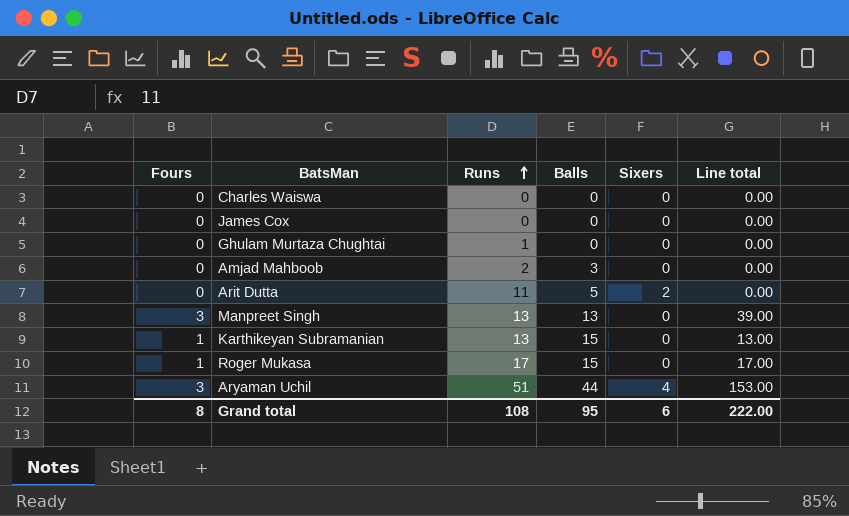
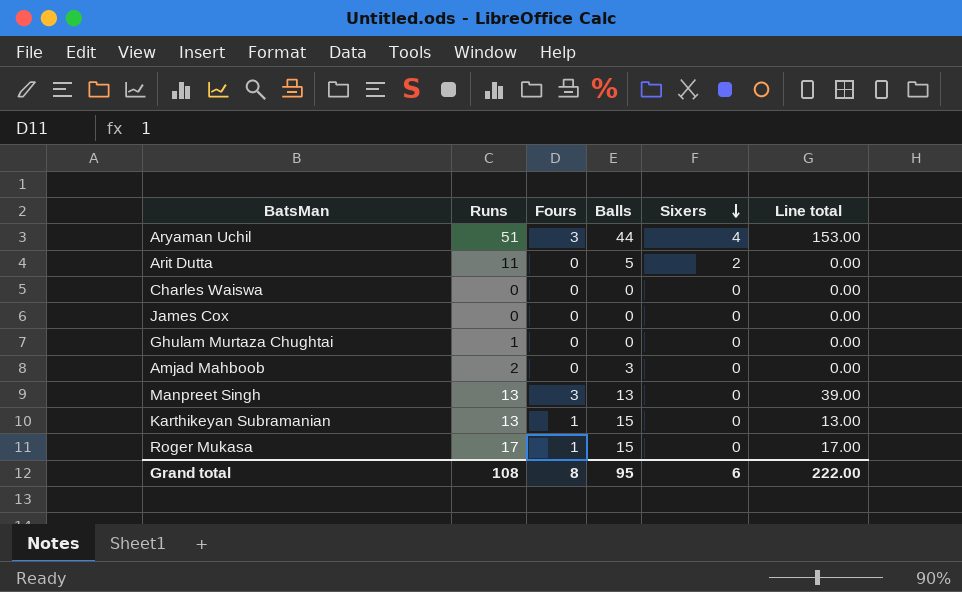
row order: Runs ascending -> Sixers descending
column Fours | position: 1 -> 3

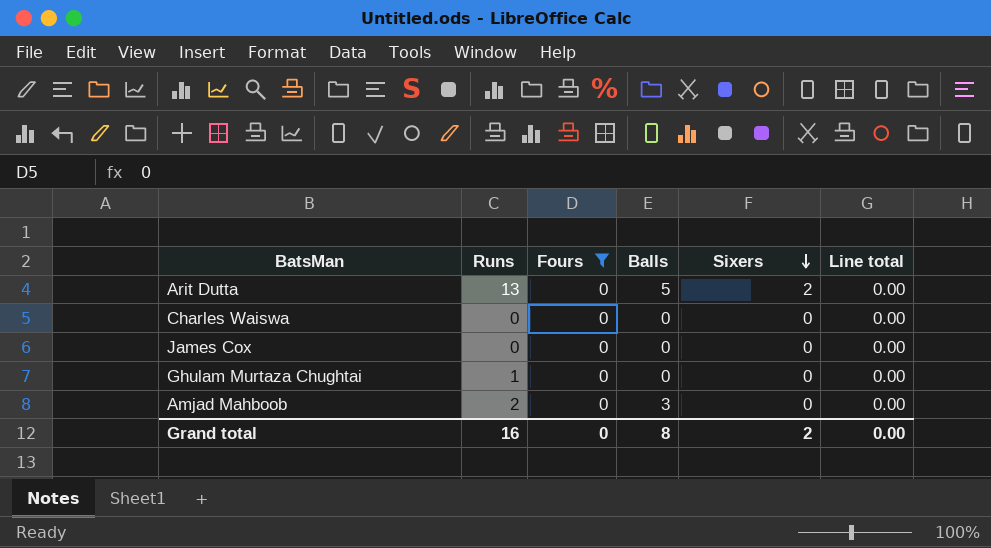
filter: none -> Fours = 0
Arit Dutta | Runs: 11 -> 13
Grand total | Runs: 108 -> 16
Grand total | Fours: 8 -> 0
Grand total | Balls: 95 -> 8
Grand total | Sixers: 6 -> 2
Grand total | Line total: 222.00 -> 0.00

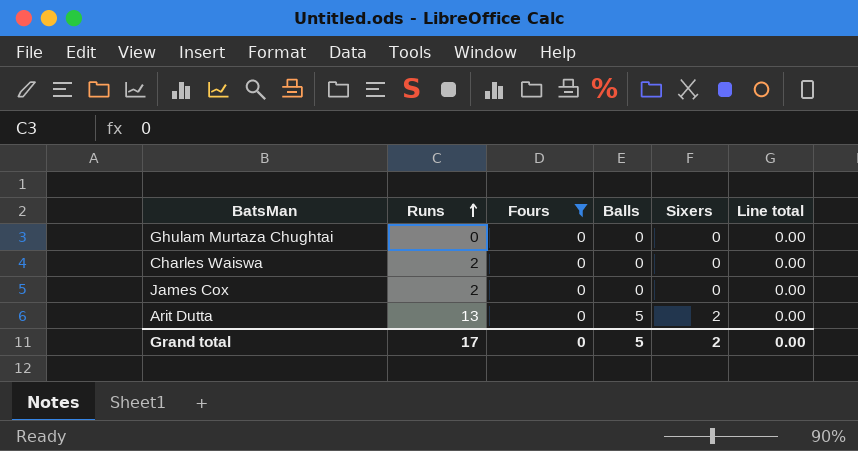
row order: Sixers descending -> Runs ascending
row Amjad Mahboob: 2 | 0 | 3 | 0 | 0.00 -> none
Ghulam Murtaza Chughtai | Runs: 1 -> 0
Charles Waiswa | Runs: 0 -> 2
James Cox | Runs: 0 -> 2
Grand total | Runs: 16 -> 17
Grand total | Balls: 8 -> 5

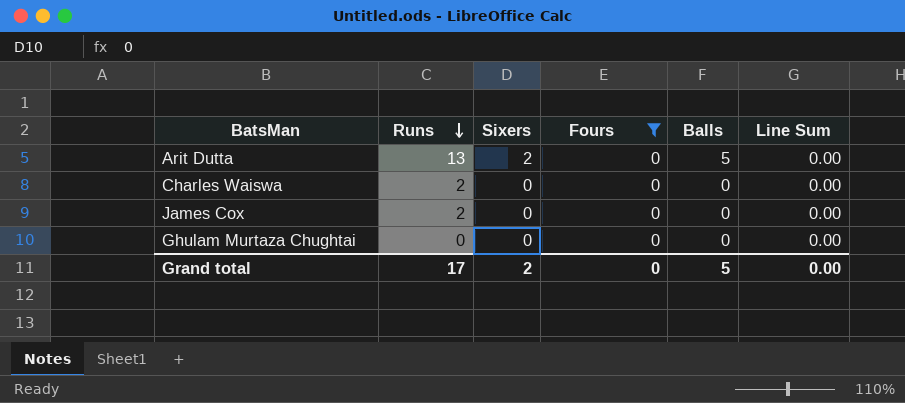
row order: Runs ascending -> Runs descending
column Sixers | position: 5 -> 3
column name: Line total -> Line Sum

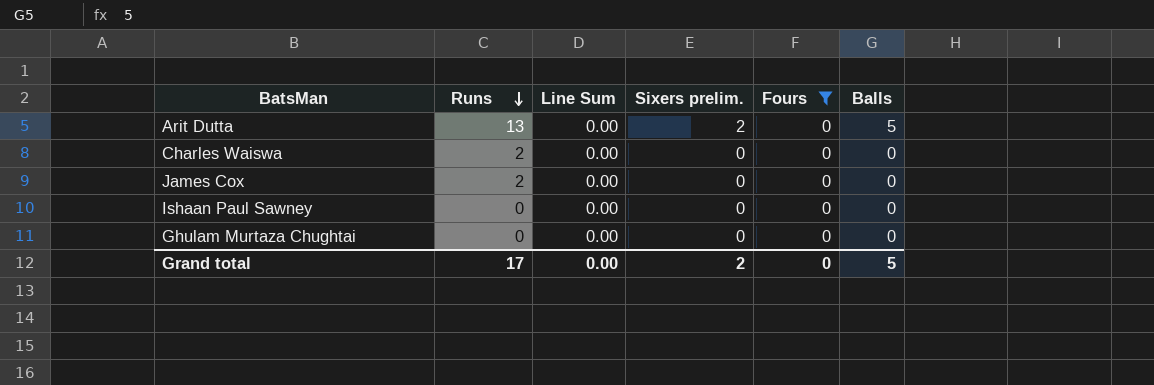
column Line Sum | position: 6 -> 3
column name: Sixers -> Sixers prelim.
row Ishaan Paul Sawney: none -> 0 | 0.00 | 0 | 0 | 0

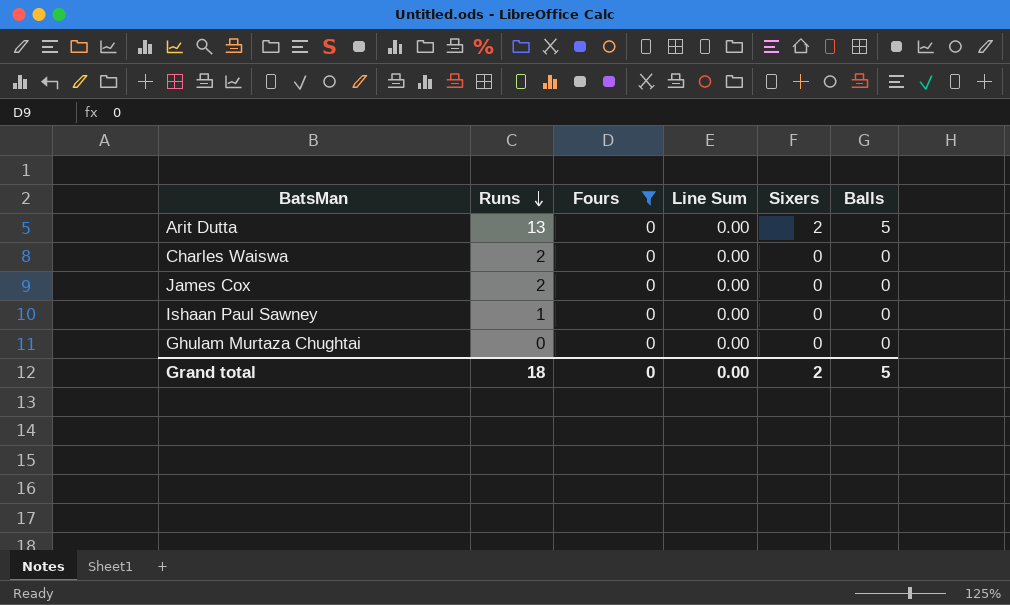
column Fours | position: 5 -> 3
column name: Sixers prelim. -> Sixers
Ishaan Paul Sawney | Runs: 0 -> 1
Grand total | Runs: 17 -> 18

